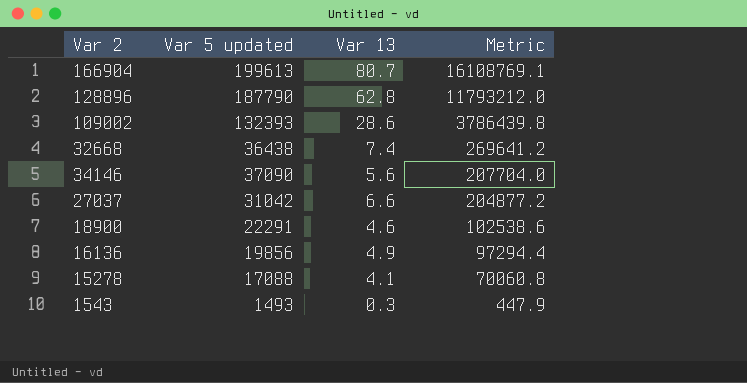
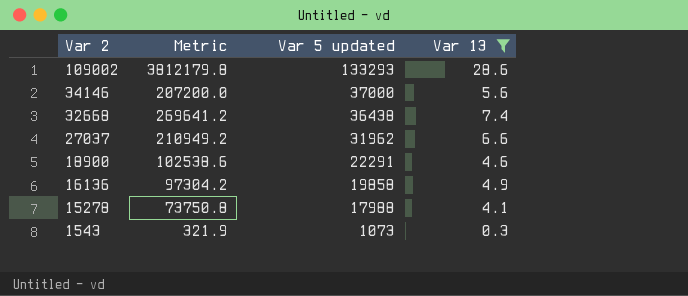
filter: none -> Var 13 <= 28.6
row order: Metric descending -> Var 2 descending
column Metric | position: 4 -> 2
109002 | Metric: 3786439.8 -> 3812179.8
109002 | Var 5 updated: 132393 -> 133293
34146 | Metric: 207704.0 -> 207200.0
34146 | Var 5 updated: 37090 -> 37000
27037 | Metric: 204877.2 -> 210949.2
27037 | Var 5 updated: 31042 -> 31962
16136 | Metric: 97294.4 -> 97304.2
16136 | Var 5 updated: 19856 -> 19858
15278 | Metric: 70060.8 -> 73750.8
15278 | Var 5 updated: 17088 -> 17988
1543 | Metric: 447.9 -> 321.9
1543 | Var 5 updated: 1493 -> 1073

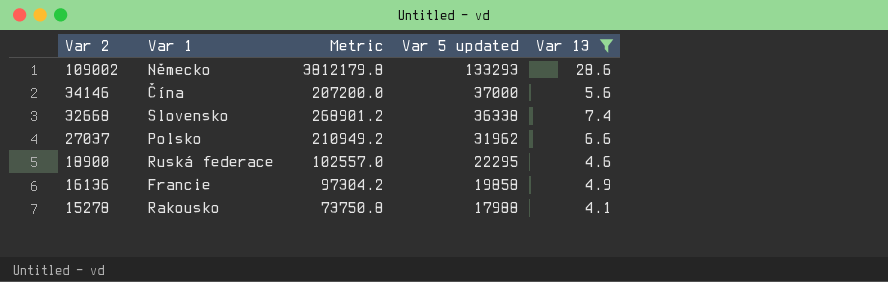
column Var 1 | position: none -> 2
row 1543: 321.9 | 1073 | 0.3 -> none
32668 | Metric: 269641.2 -> 268901.2
32668 | Var 5 updated: 36438 -> 36338
18900 | Metric: 102538.6 -> 102557.0
18900 | Var 5 updated: 22291 -> 22295

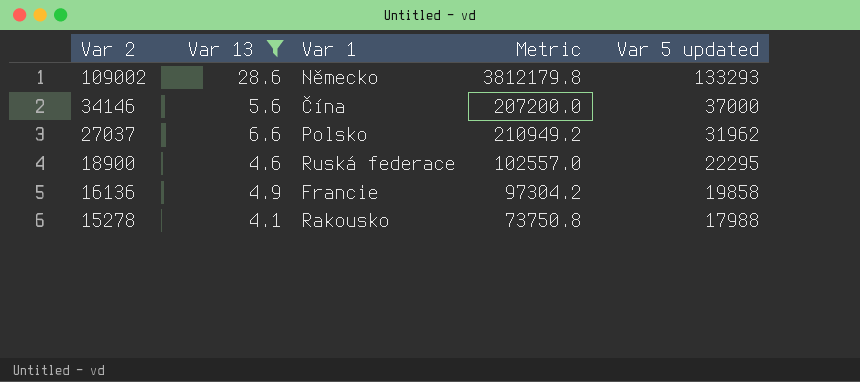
column Var 13 | position: 5 -> 2
row 32668: Slovensko | 268901.2 | 36338 | 7.4 -> none

